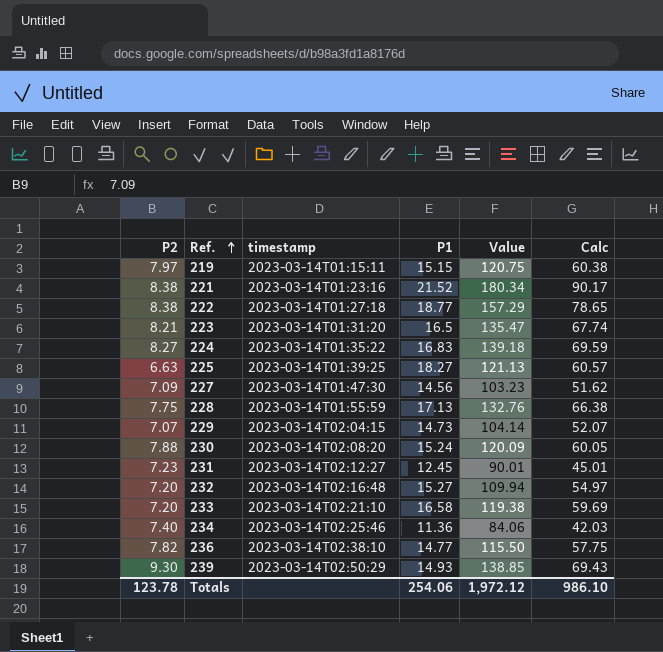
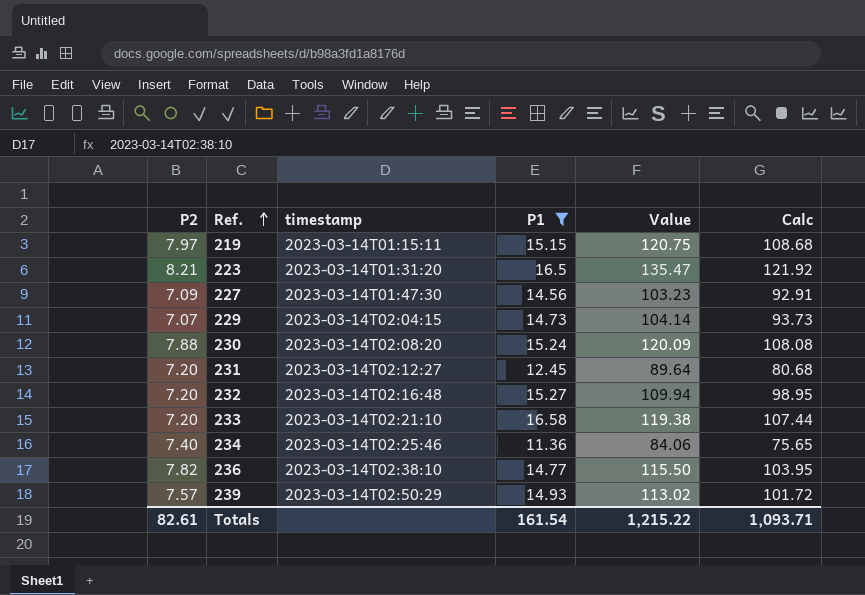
filter: none -> P1 <= 16.58
column Calc | formula: [Value] * 0.5 -> [Value] * 0.9
231 | P2: 7.23 -> 7.20
231 | Value: 90.01 -> 89.64
239 | P2: 9.30 -> 7.57
239 | Value: 138.85 -> 113.02
Totals | P2: 123.78 -> 82.61
Totals | P1: 254.06 -> 161.54
Totals | Value: 1,972.12 -> 1,215.22
Totals | Calc: 986.10 -> 1,093.71

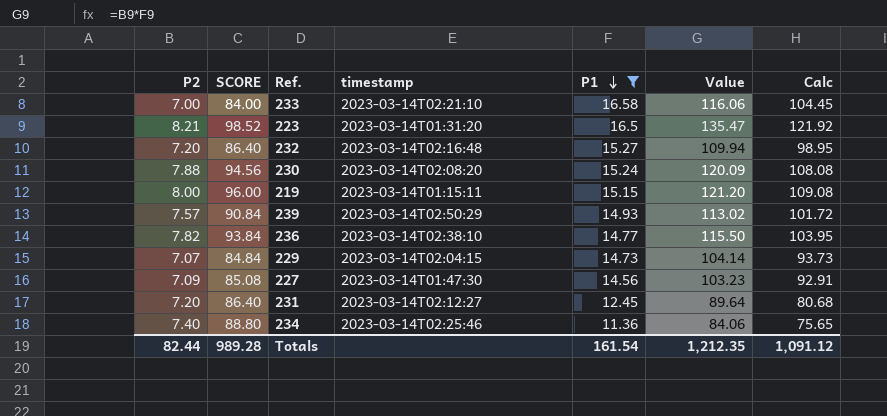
row order: Ref. ascending -> P1 descending
column SCORE | formula: none -> [P2] * 12
233 | P2: 7.20 -> 7.00
233 | Value: 119.38 -> 116.06
233 | Calc: 107.44 -> 104.45
219 | P2: 7.97 -> 8.00
219 | Value: 120.75 -> 121.20
219 | Calc: 108.68 -> 109.08
Totals | P2: 82.61 -> 82.44
Totals | Value: 1,215.22 -> 1,212.35
Totals | Calc: 1,093.71 -> 1,091.12

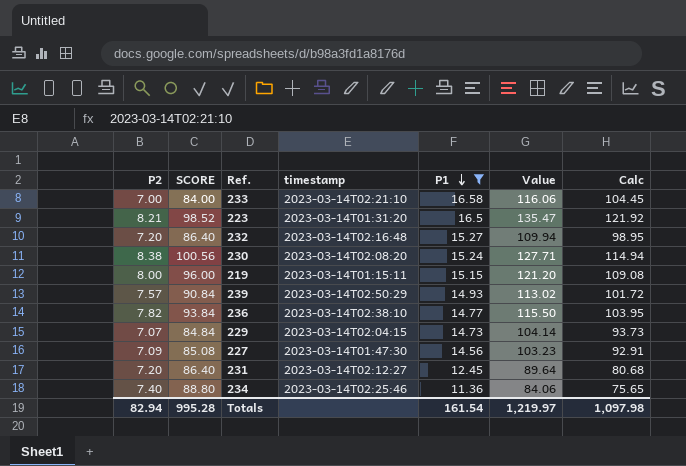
230 | P2: 7.88 -> 8.38
230 | SCORE: 94.56 -> 100.56
230 | Value: 120.09 -> 127.71
230 | Calc: 108.08 -> 114.94
Totals | P2: 82.44 -> 82.94
Totals | SCORE: 989.28 -> 995.28
Totals | Value: 1,212.35 -> 1,219.97
Totals | Calc: 1,091.12 -> 1,097.98

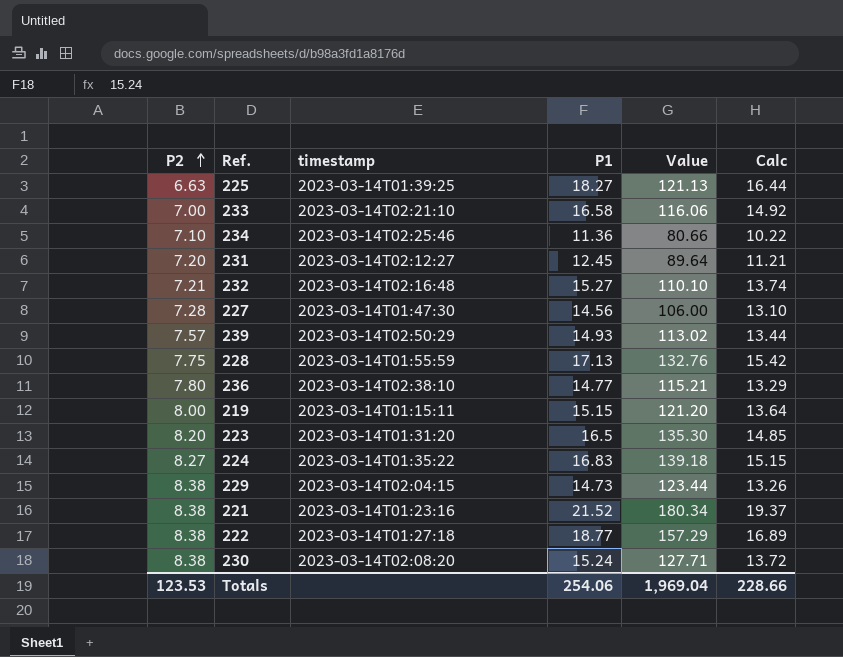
filter: P1 <= 16.58 -> none
row order: P1 descending -> P2 ascending
column SCORE | formula: [P2] * 12 -> none
column Calc | formula: [Value] * 0.9 -> [P1] * 0.9
234 | P2: 7.40 -> 7.10
234 | Value: 84.06 -> 80.66
232 | P2: 7.20 -> 7.21
232 | Value: 109.94 -> 110.10
227 | P2: 7.09 -> 7.28
227 | Value: 103.23 -> 106.00
236 | P2: 7.82 -> 7.80
236 | Value: 115.50 -> 115.21
223 | P2: 8.21 -> 8.20
223 | Value: 135.47 -> 135.30
229 | P2: 7.07 -> 8.38
229 | Value: 104.14 -> 123.44
Totals | P2: 82.94 -> 123.53
Totals | P1: 161.54 -> 254.06
Totals | Value: 1,219.97 -> 1,969.04
Totals | Calc: 1,097.98 -> 228.66

